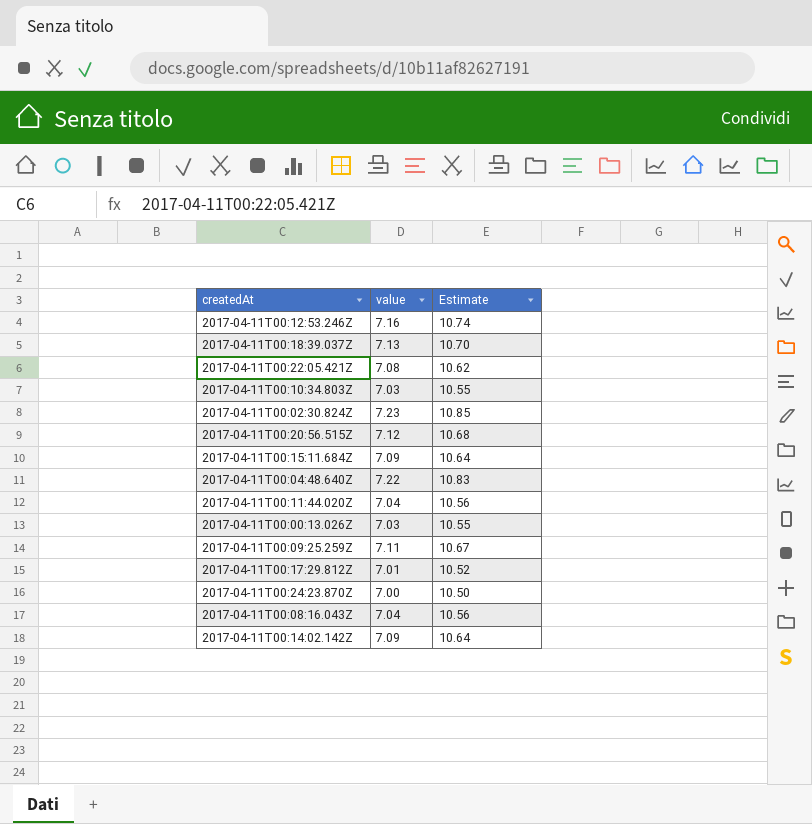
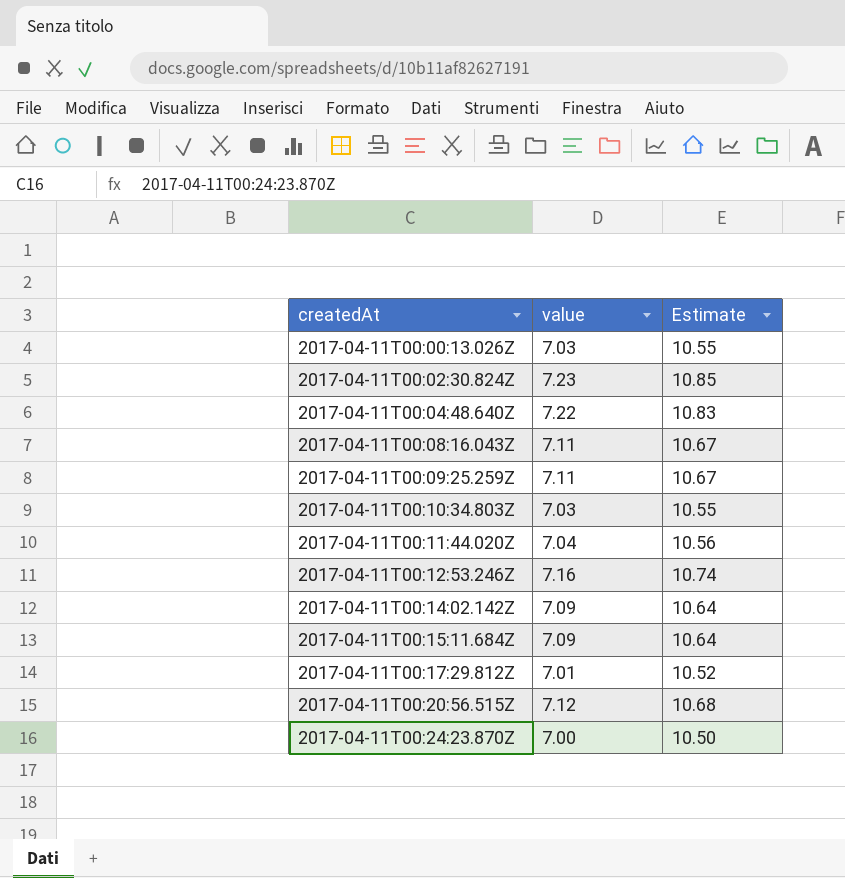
row order: none -> createdAt ascending
row 2017-04-11T00:18:39.037Z: 7.13 | 10.70 -> none
row 2017-04-11T00:22:05.421Z: 7.08 | 10.62 -> none
2017-04-11T00:08:16.043Z | value: 7.04 -> 7.11
2017-04-11T00:08:16.043Z | Estimate: 10.56 -> 10.67

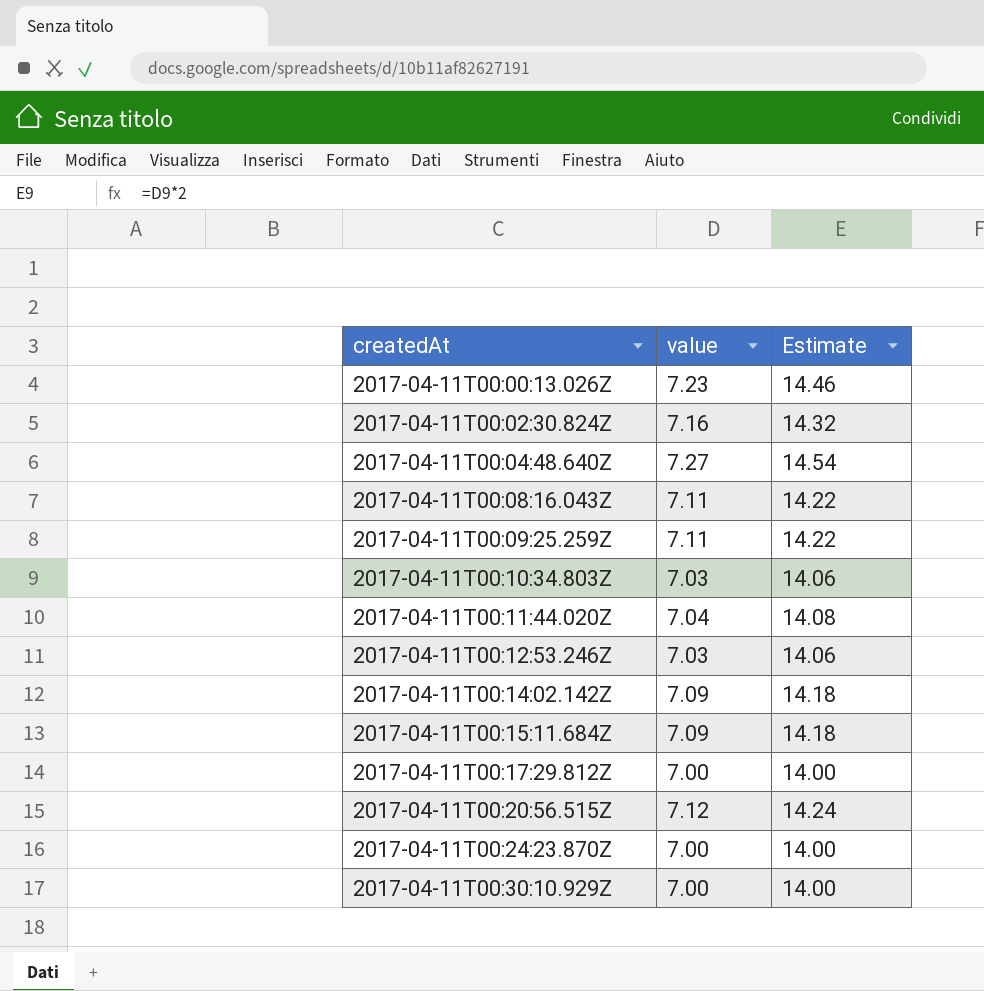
column Estimate | formula: [value] * 1.5 -> [value] * 2
2017-04-11T00:00:13.026Z | value: 7.03 -> 7.23
2017-04-11T00:02:30.824Z | value: 7.23 -> 7.16
2017-04-11T00:04:48.640Z | value: 7.22 -> 7.27
2017-04-11T00:12:53.246Z | value: 7.16 -> 7.03
2017-04-11T00:17:29.812Z | value: 7.01 -> 7.00
row 2017-04-11T00:30:10.929Z: none -> 7.00 | 14.00

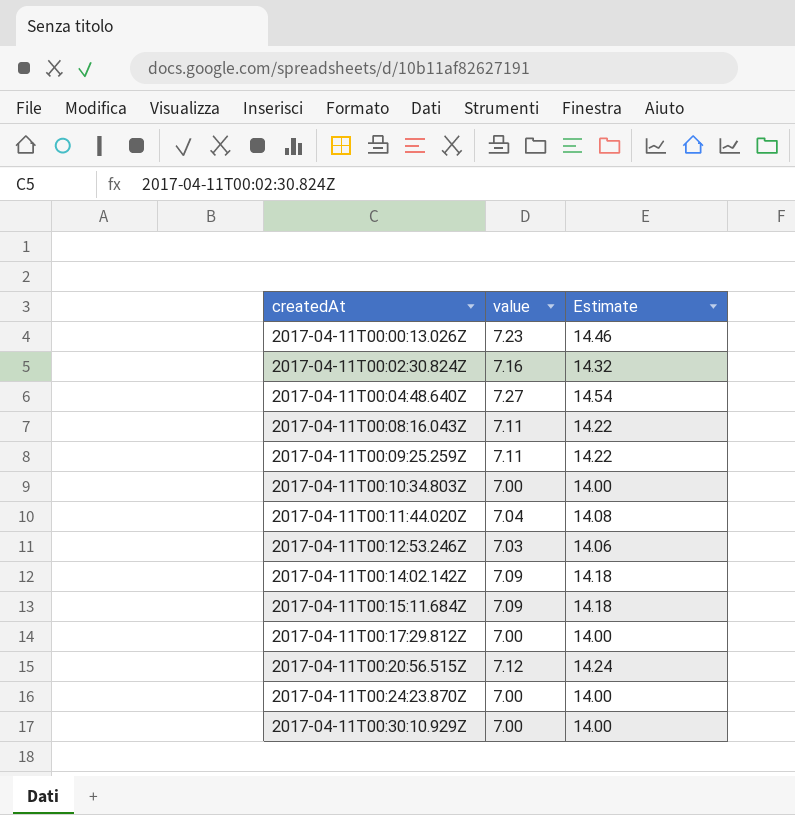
2017-04-11T00:10:34.803Z | value: 7.03 -> 7.00
2017-04-11T00:10:34.803Z | Estimate: 14.06 -> 14.00

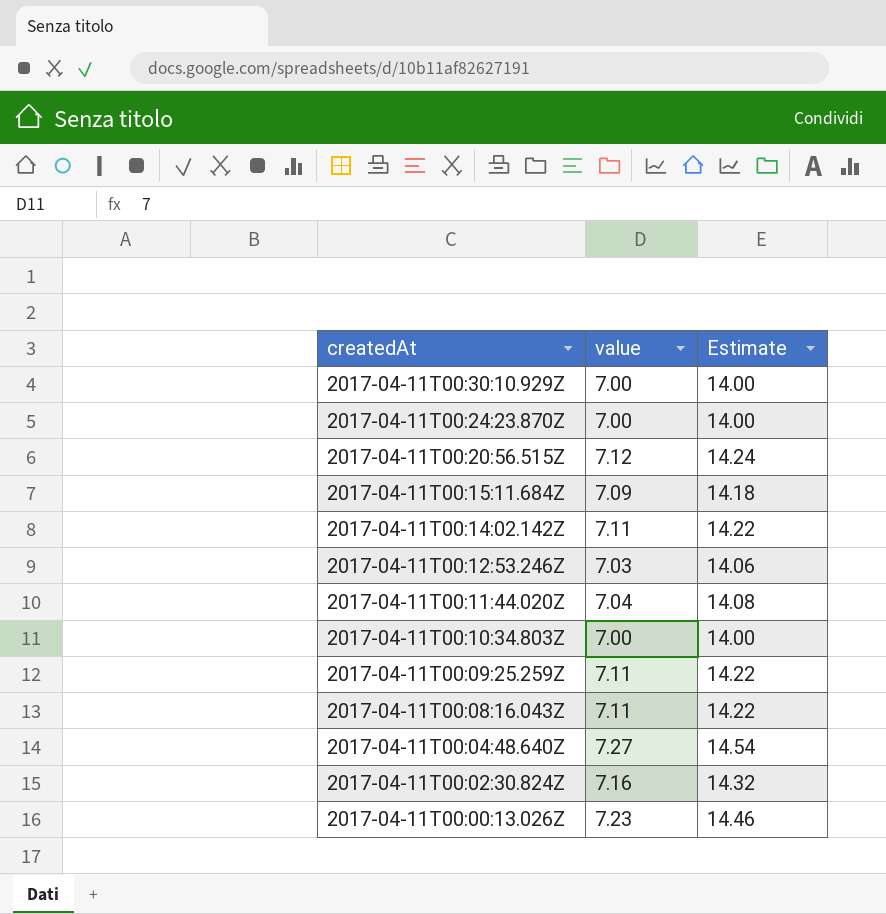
row order: createdAt ascending -> createdAt descending
row 2017-04-11T00:17:29.812Z: 7.00 | 14.00 -> none
2017-04-11T00:14:02.142Z | value: 7.09 -> 7.11
2017-04-11T00:14:02.142Z | Estimate: 14.18 -> 14.22

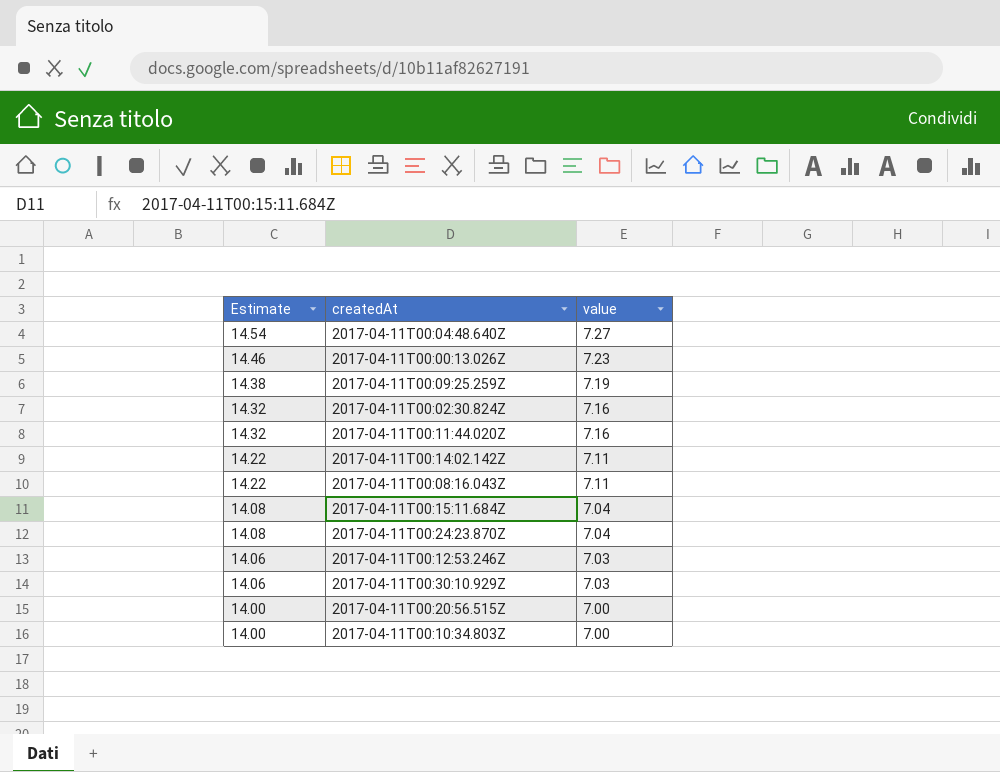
row order: createdAt descending -> Estimate descending
column Estimate | position: 3 -> 1
2017-04-11T00:09:25.259Z | Estimate: 14.22 -> 14.38
2017-04-11T00:09:25.259Z | value: 7.11 -> 7.19
2017-04-11T00:11:44.020Z | Estimate: 14.08 -> 14.32
2017-04-11T00:11:44.020Z | value: 7.04 -> 7.16
2017-04-11T00:15:11.684Z | Estimate: 14.18 -> 14.08
2017-04-11T00:15:11.684Z | value: 7.09 -> 7.04
2017-04-11T00:24:23.870Z | Estimate: 14.00 -> 14.08
2017-04-11T00:24:23.870Z | value: 7.00 -> 7.04
2017-04-11T00:30:10.929Z | Estimate: 14.00 -> 14.06
2017-04-11T00:30:10.929Z | value: 7.00 -> 7.03
2017-04-11T00:20:56.515Z | Estimate: 14.24 -> 14.00
2017-04-11T00:20:56.515Z | value: 7.12 -> 7.00

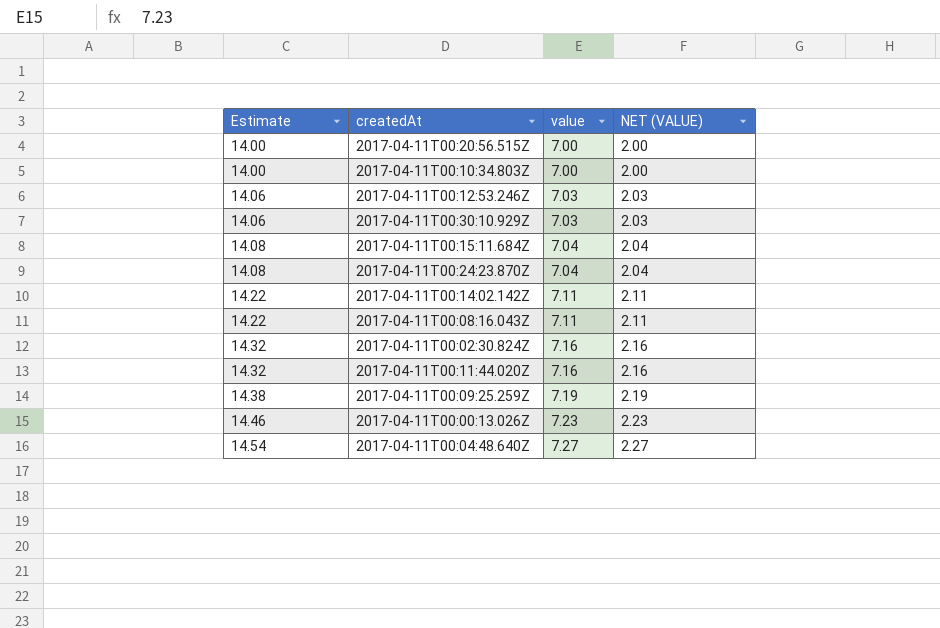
row order: Estimate descending -> Estimate ascending
column NET (VALUE) | formula: none -> [value] - 5

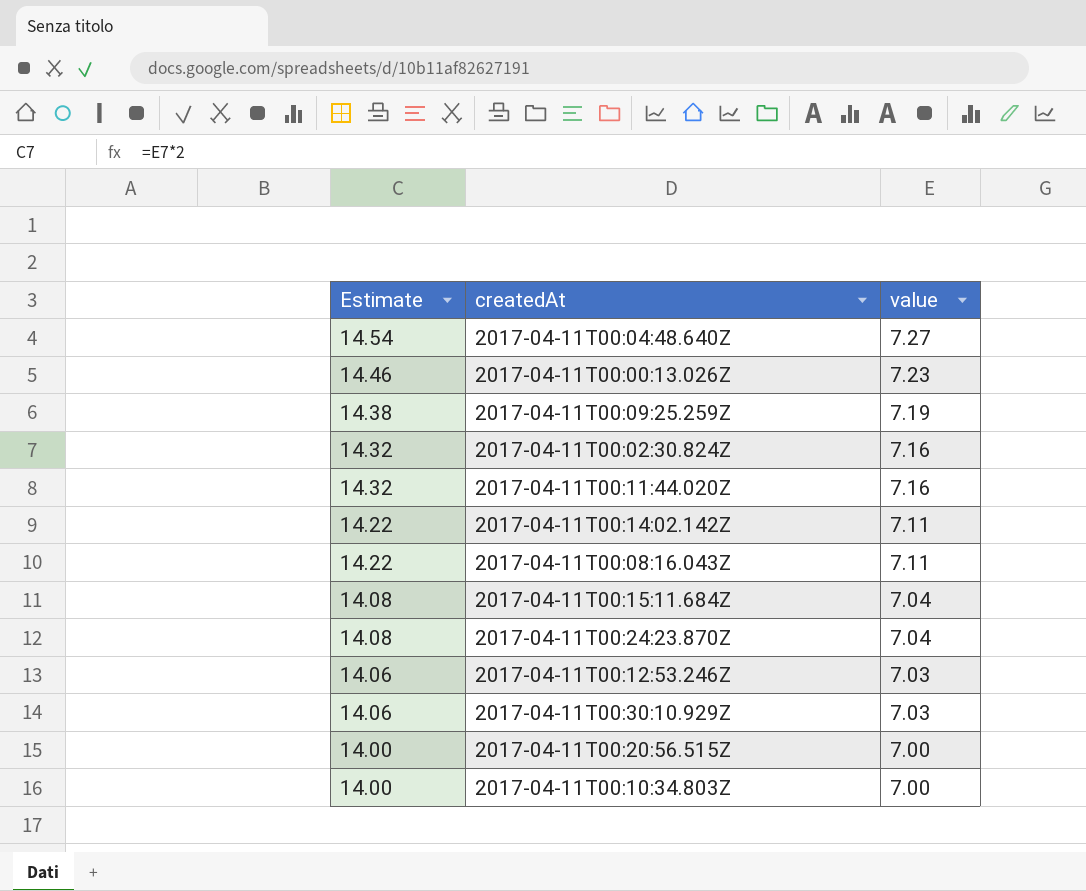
row order: Estimate ascending -> Estimate descending
column NET (VALUE) | formula: [value] - 5 -> none

